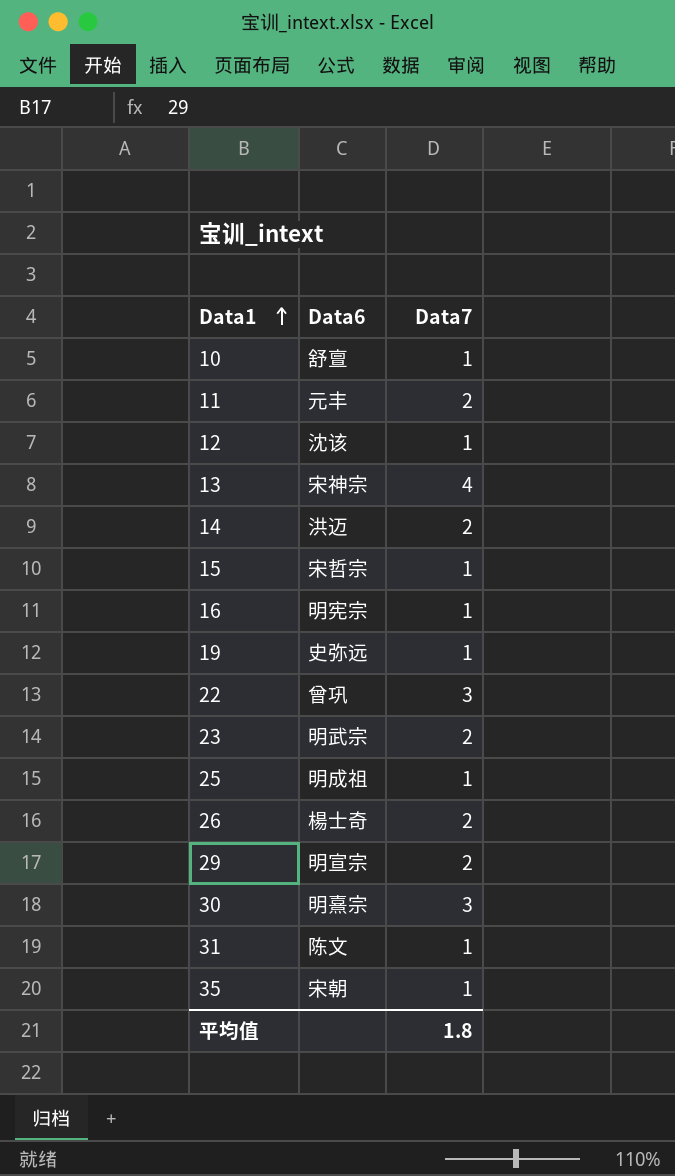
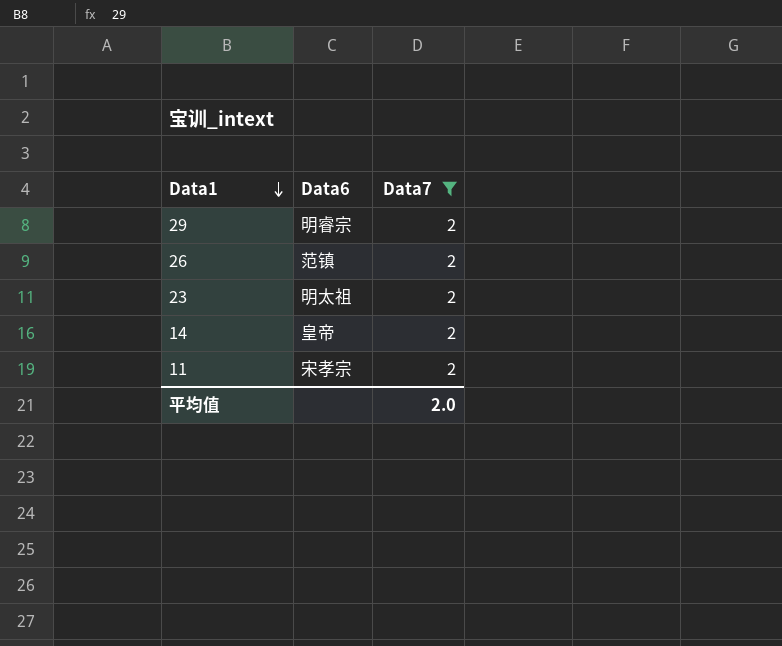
filter: none -> Data7 = 2
row order: Data1 ascending -> Data1 descending
29 | Data6: 明宣宗 -> 明睿宗
26 | Data6: 楊士奇 -> 范镇
23 | Data6: 明武宗 -> 明太祖
14 | Data6: 洪迈 -> 皇帝
11 | Data6: 元丰 -> 宋孝宗
平均值 | Data7: 1.8 -> 2.0

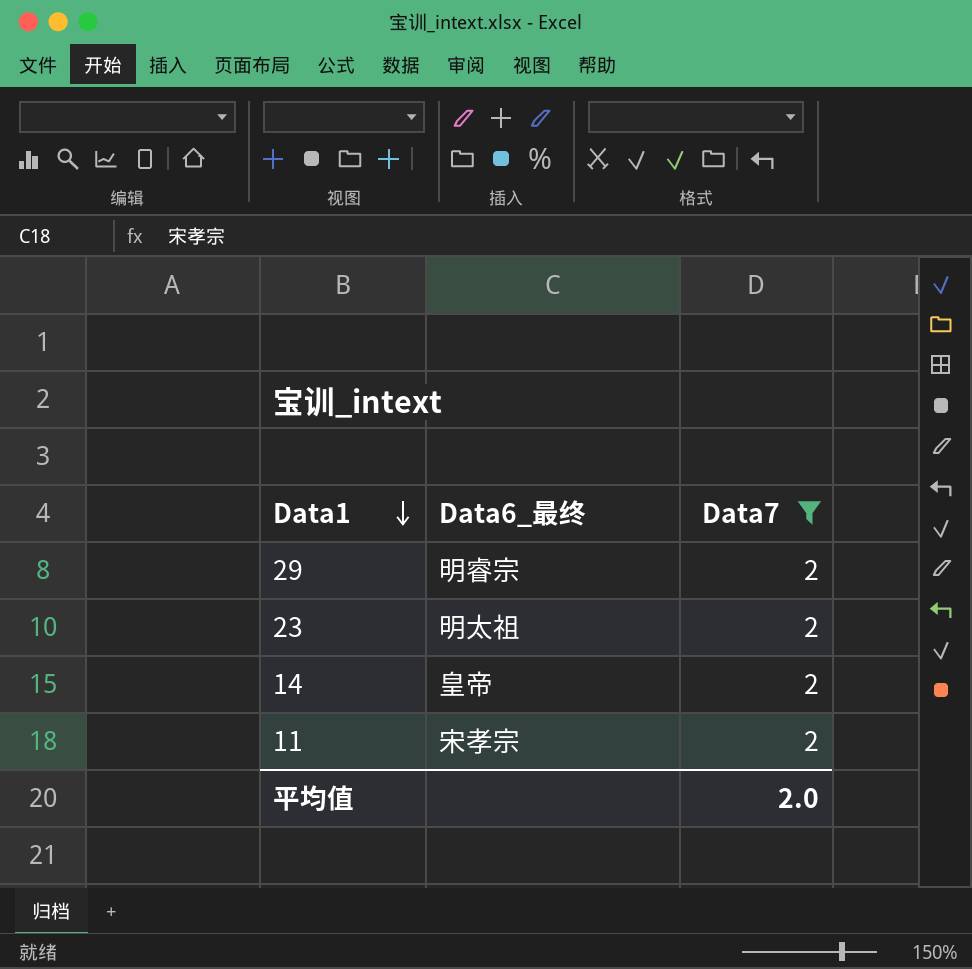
column name: Data6 -> Data6_最终
row 26: 范镇 | 2 -> none

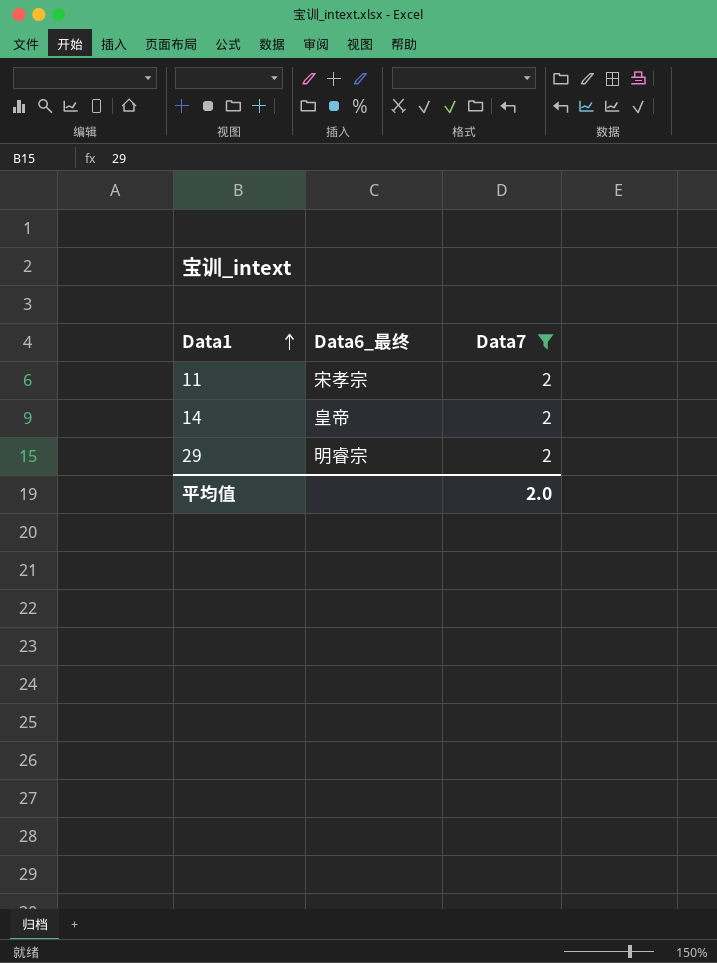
row order: Data1 descending -> Data1 ascending
row 23: 明太祖 | 2 -> none

